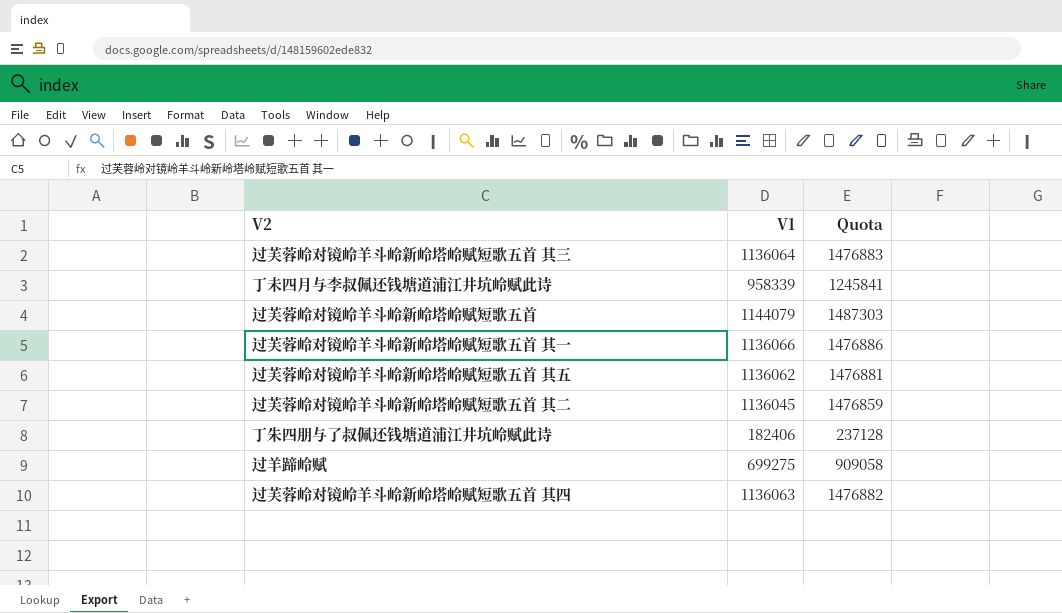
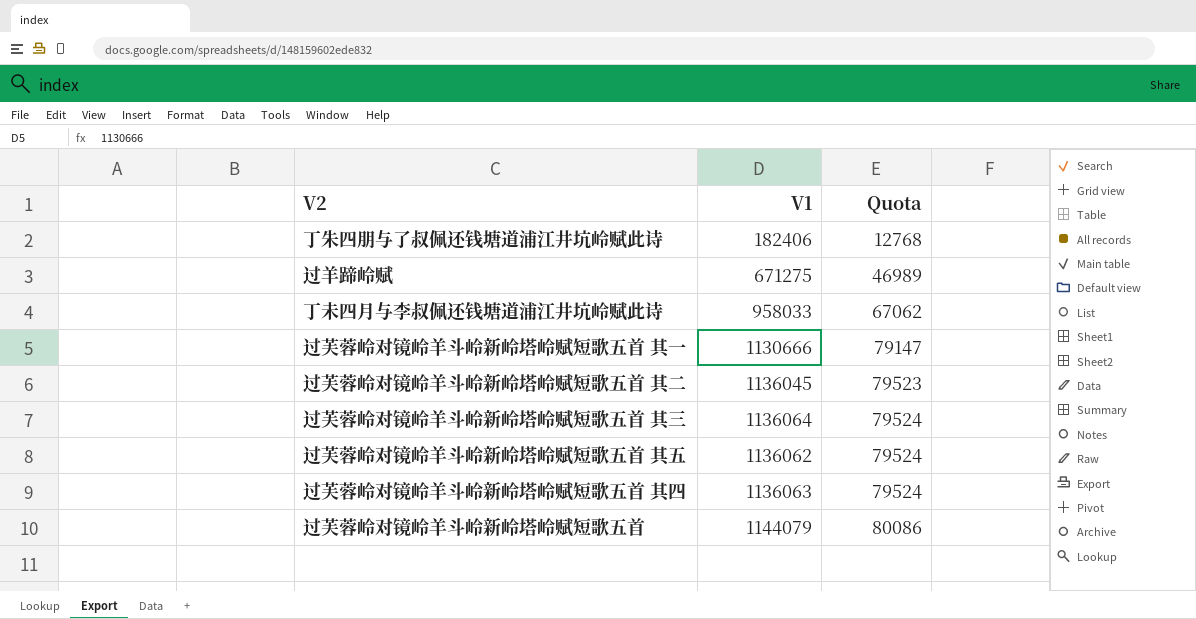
row order: none -> Quota ascending
column Quota | formula: [V1] * 1.3 -> [V1] * 0.07
过羊蹄岭赋 | V1: 699275 -> 671275
丁未四月与李叔佩还钱塘道浦江井坑岭赋此诗 | V1: 958339 -> 958033
过芙蓉岭对镜岭羊斗岭新岭塔岭赋短歌五首 其一 | V1: 1136066 -> 1130666

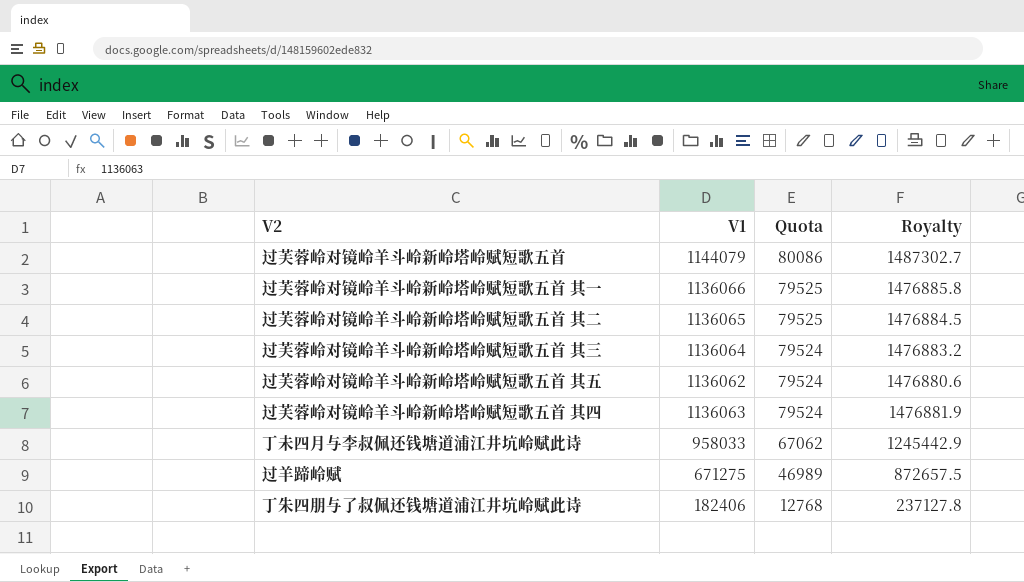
row order: Quota ascending -> Quota descending
column Royalty | formula: none -> [V1] * 1.3
过芙蓉岭对镜岭羊斗岭新岭塔岭赋短歌五首 其一 | V1: 1130666 -> 1136066
过芙蓉岭对镜岭羊斗岭新岭塔岭赋短歌五首 其一 | Quota: 79147 -> 79525
过芙蓉岭对镜岭羊斗岭新岭塔岭赋短歌五首 其二 | V1: 1136045 -> 1136065
过芙蓉岭对镜岭羊斗岭新岭塔岭赋短歌五首 其二 | Quota: 79523 -> 79525

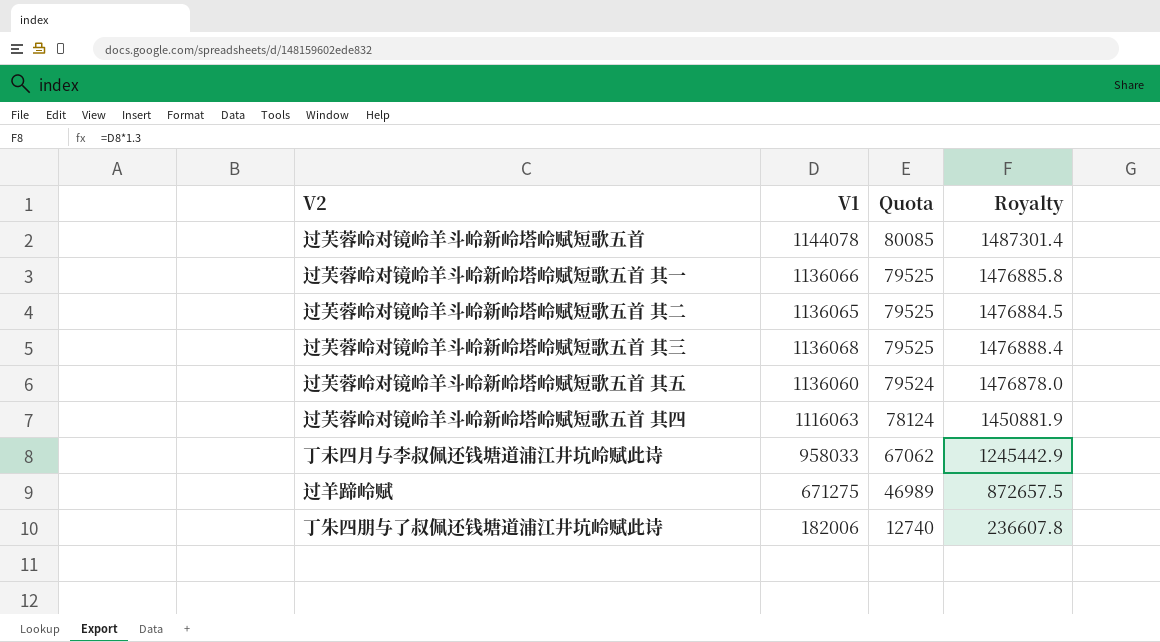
过芙蓉岭对镜岭羊斗岭新岭塔岭赋短歌五首 | V1: 1144079 -> 1144078
过芙蓉岭对镜岭羊斗岭新岭塔岭赋短歌五首 | Quota: 80086 -> 80085
过芙蓉岭对镜岭羊斗岭新岭塔岭赋短歌五首 | Royalty: 1487302.7 -> 1487301.4
过芙蓉岭对镜岭羊斗岭新岭塔岭赋短歌五首 其三 | V1: 1136064 -> 1136068
过芙蓉岭对镜岭羊斗岭新岭塔岭赋短歌五首 其三 | Quota: 79524 -> 79525
过芙蓉岭对镜岭羊斗岭新岭塔岭赋短歌五首 其三 | Royalty: 1476883.2 -> 1476888.4
过芙蓉岭对镜岭羊斗岭新岭塔岭赋短歌五首 其五 | V1: 1136062 -> 1136060
过芙蓉岭对镜岭羊斗岭新岭塔岭赋短歌五首 其五 | Royalty: 1476880.6 -> 1476878.0
过芙蓉岭对镜岭羊斗岭新岭塔岭赋短歌五首 其四 | V1: 1136063 -> 1116063
过芙蓉岭对镜岭羊斗岭新岭塔岭赋短歌五首 其四 | Quota: 79524 -> 78124
过芙蓉岭对镜岭羊斗岭新岭塔岭赋短歌五首 其四 | Royalty: 1476881.9 -> 1450881.9
丁朱四朋与了叔佩还钱塘道浦江井坑岭赋此诗 | V1: 182406 -> 182006
丁朱四朋与了叔佩还钱塘道浦江井坑岭赋此诗 | Quota: 12768 -> 12740
丁朱四朋与了叔佩还钱塘道浦江井坑岭赋此诗 | Royalty: 237127.8 -> 236607.8

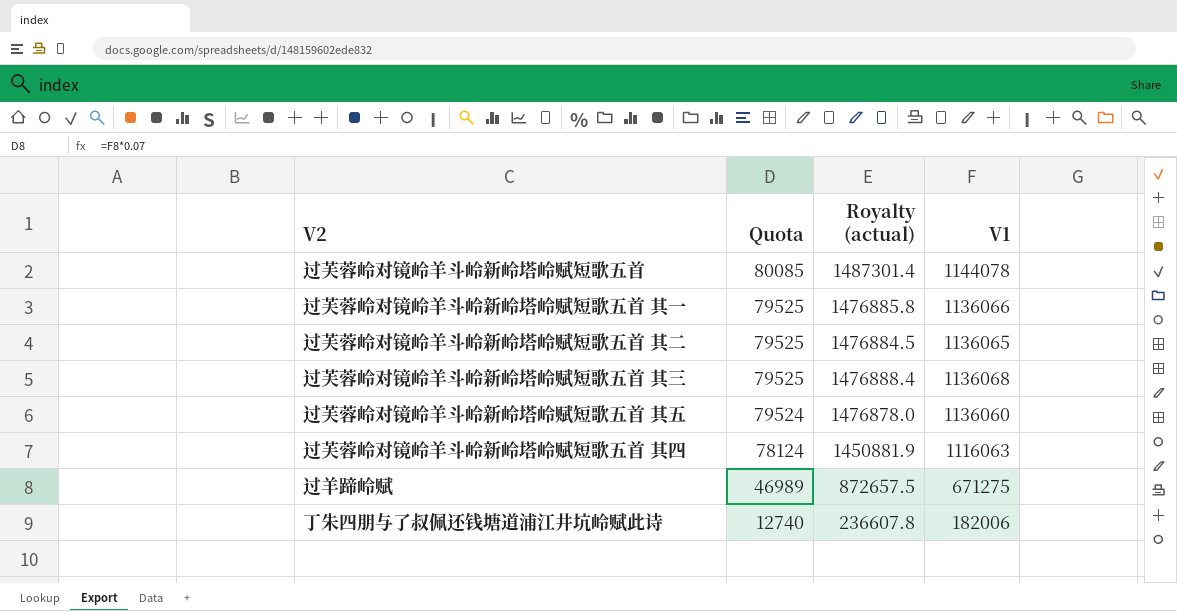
column name: Royalty -> Royalty (actual)
column V1 | position: 2 -> 4
row 丁未四月与李叔佩还钱塘道浦江井坑岭赋此诗: 958033 | 67062 | 1245442.9 -> none

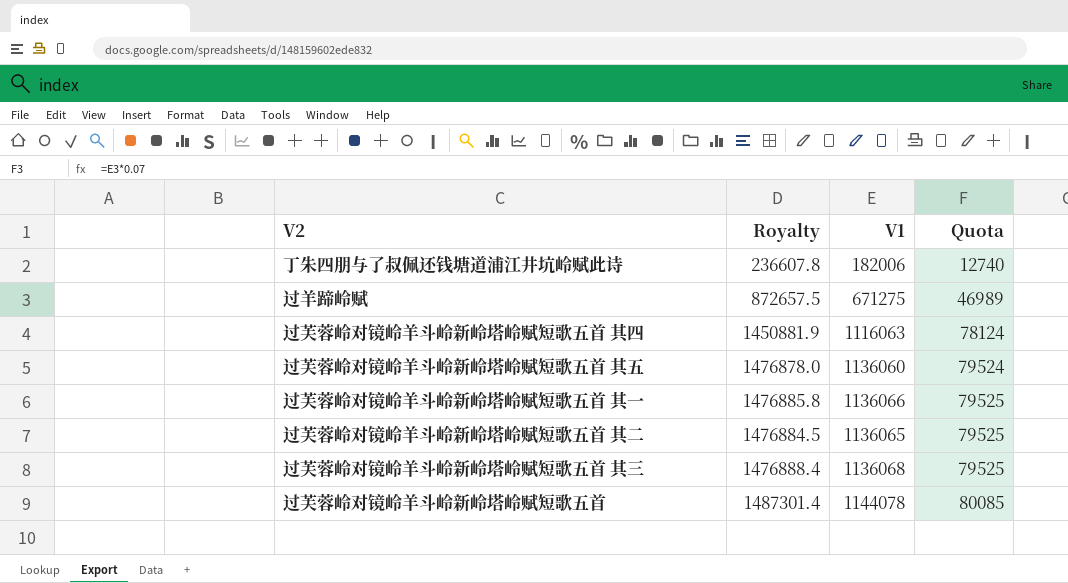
row order: Quota descending -> Quota ascending
column name: Royalty (actual) -> Royalty
column Quota | position: 2 -> 4

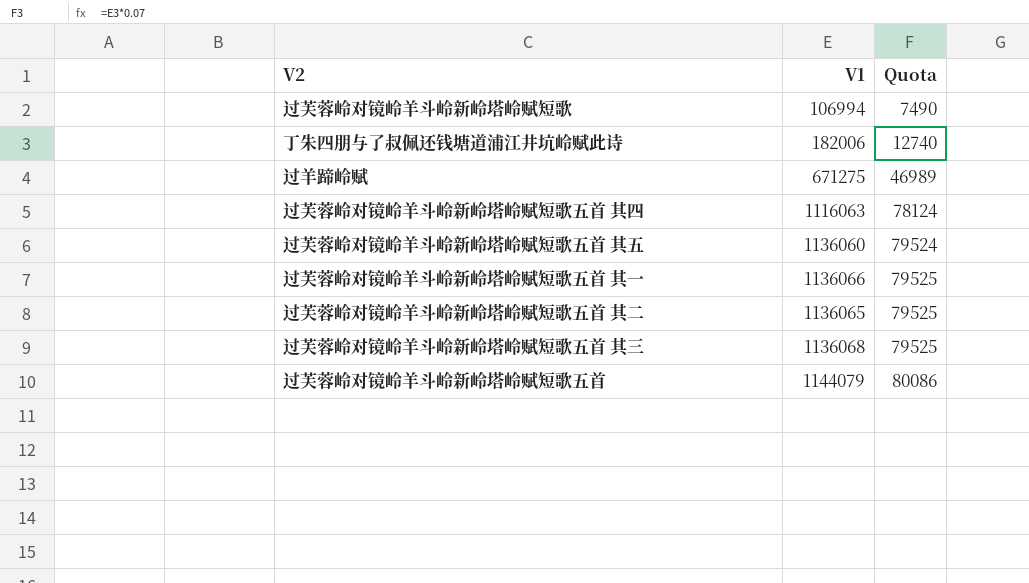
column Royalty | formula: [V1] * 1.3 -> none
row 过芙蓉岭对镜岭羊斗岭新岭塔岭赋短歌: none -> 106994 | 7490
过芙蓉岭对镜岭羊斗岭新岭塔岭赋短歌五首 | V1: 1144078 -> 1144079
过芙蓉岭对镜岭羊斗岭新岭塔岭赋短歌五首 | Quota: 80085 -> 80086

